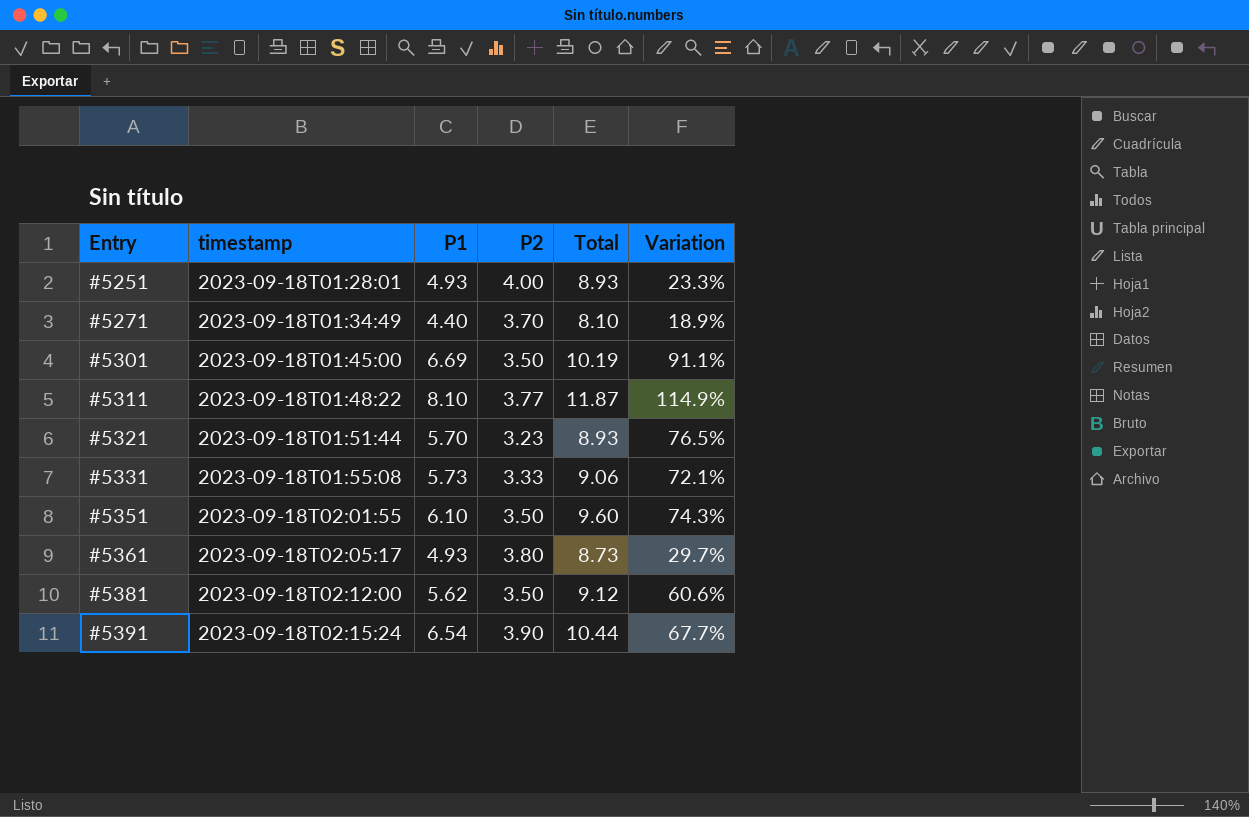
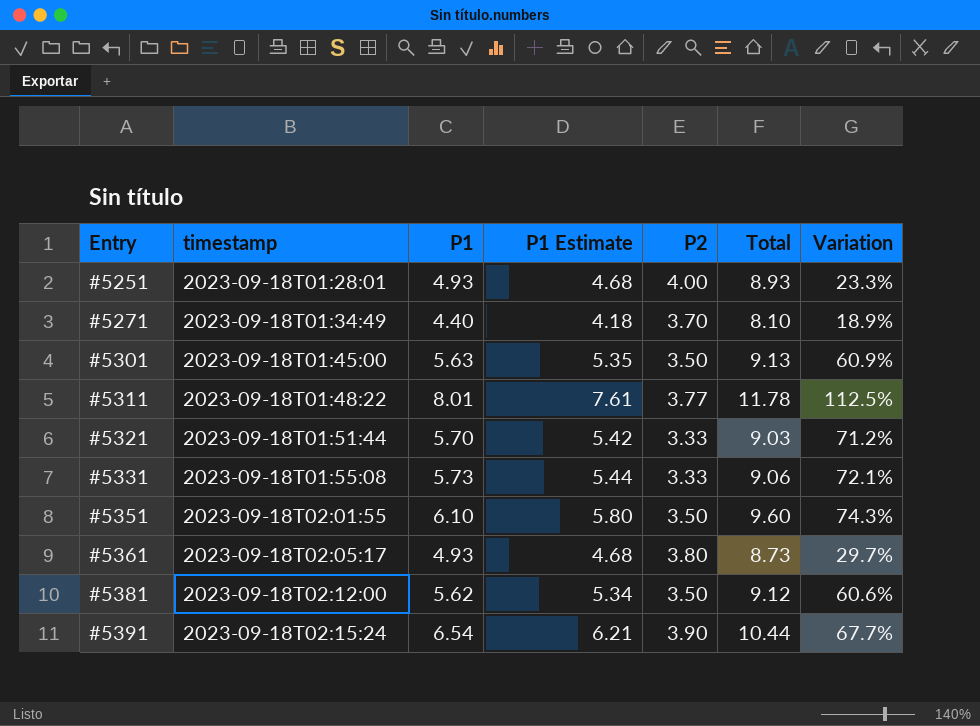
column P1 Estimate | formula: none -> [P1] * 0.95
#5301 | P1: 6.69 -> 5.63
#5301 | Total: 10.19 -> 9.13
#5301 | Variation: 91.1% -> 60.9%
#5311 | P1: 8.10 -> 8.01
#5311 | Total: 11.87 -> 11.78
#5311 | Variation: 114.9% -> 112.5%
#5321 | P2: 3.23 -> 3.33
#5321 | Total: 8.93 -> 9.03
#5321 | Variation: 76.5% -> 71.2%

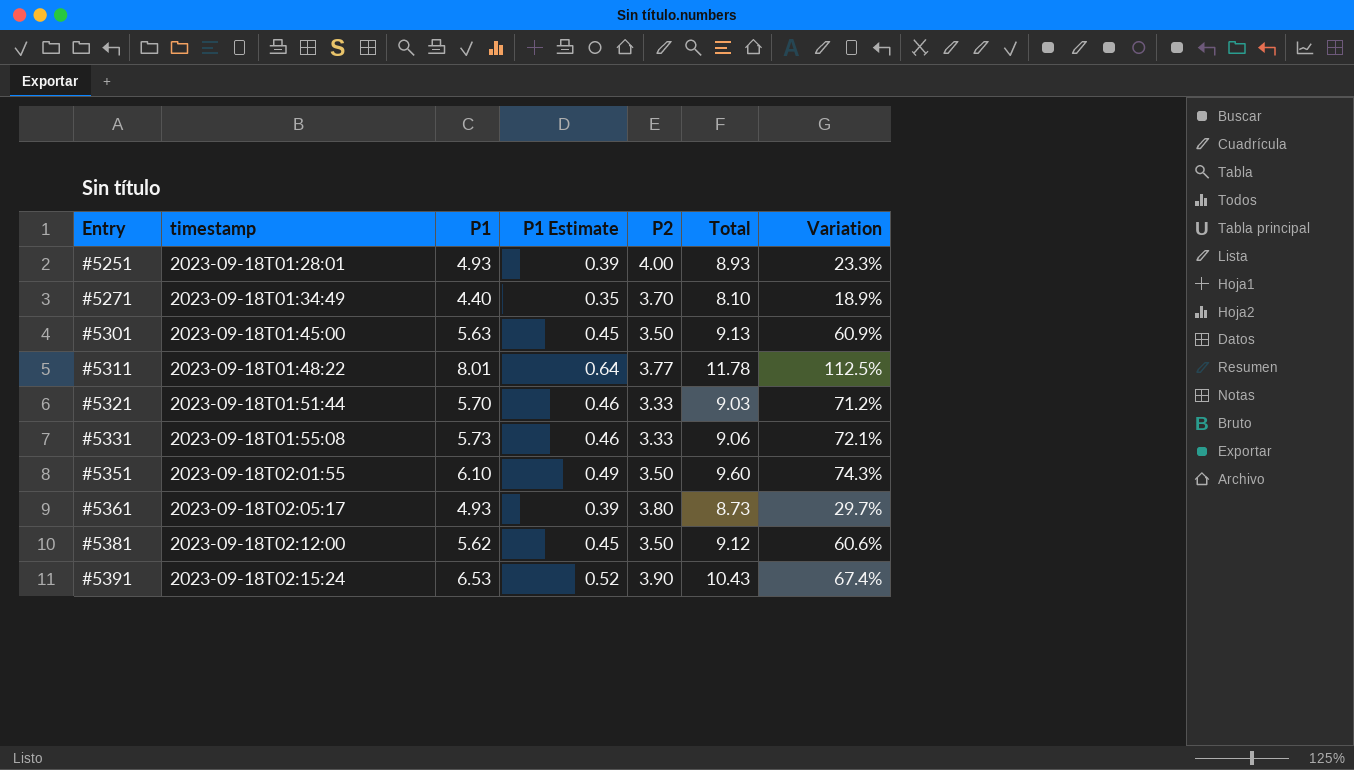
column P1 Estimate | formula: [P1] * 0.95 -> [P1] * 0.08
#5391 | P1: 6.54 -> 6.53
#5391 | Total: 10.44 -> 10.43
#5391 | Variation: 67.7% -> 67.4%

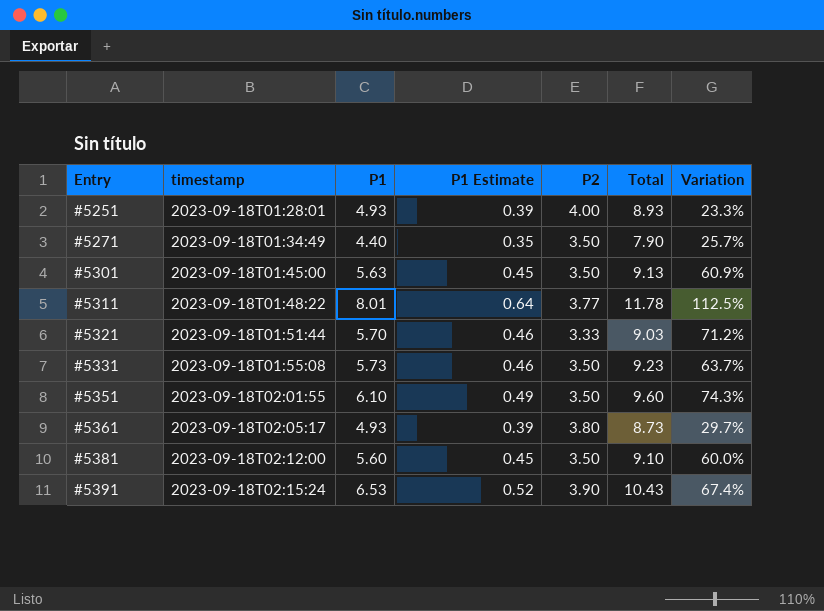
#5271 | P2: 3.70 -> 3.50
#5271 | Total: 8.10 -> 7.90
#5271 | Variation: 18.9% -> 25.7%
#5331 | P2: 3.33 -> 3.50
#5331 | Total: 9.06 -> 9.23
#5331 | Variation: 72.1% -> 63.7%
#5381 | P1: 5.62 -> 5.60
#5381 | Total: 9.12 -> 9.10
#5381 | Variation: 60.6% -> 60.0%

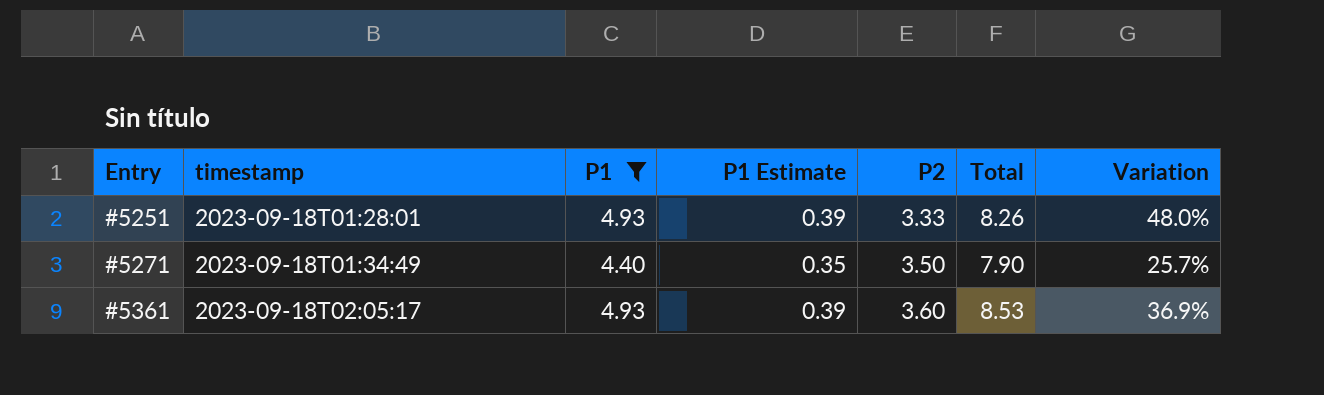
filter: none -> P1 <= 4.93
#5251 | P2: 4.00 -> 3.33
#5251 | Total: 8.93 -> 8.26
#5251 | Variation: 23.3% -> 48.0%
#5361 | P2: 3.80 -> 3.60
#5361 | Total: 8.73 -> 8.53
#5361 | Variation: 29.7% -> 36.9%

